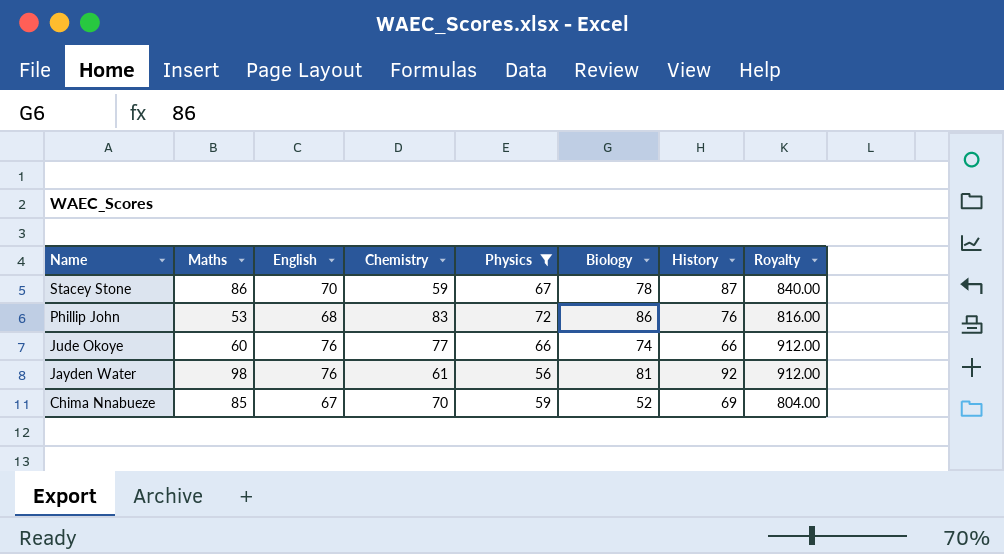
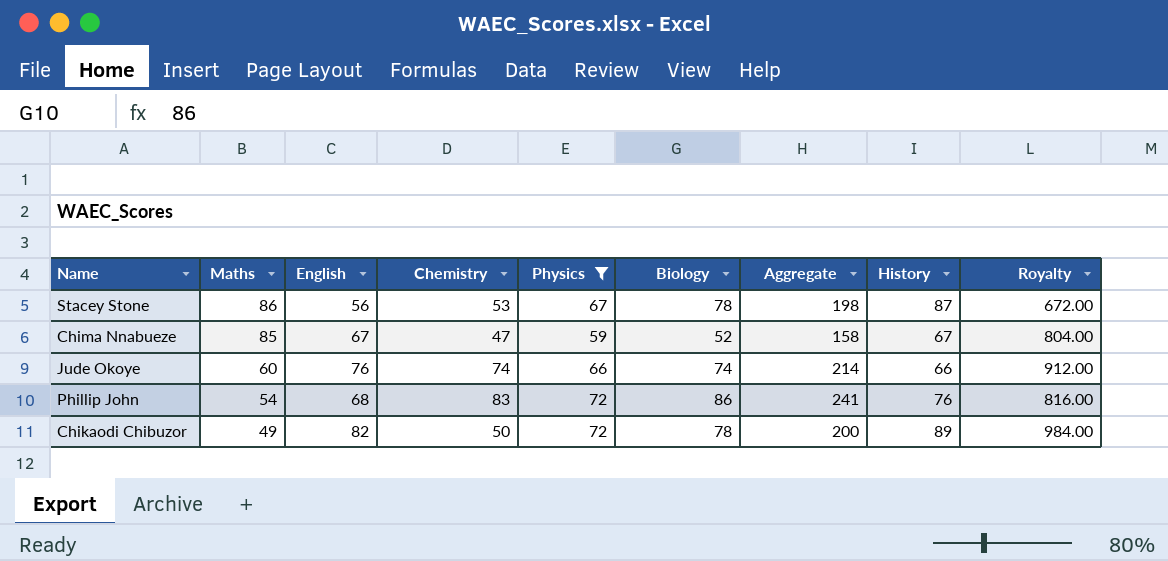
row order: Name descending -> Maths descending
column Aggregate | formula: none -> [Chemistry] + [Physics] + [Biology]
row Jayden Water: 98 | 76 | 61 | 56 | 81 | 92 | 912.00 -> none
Stacey Stone | English: 70 -> 56
Stacey Stone | Chemistry: 59 -> 53
Stacey Stone | Royalty: 840.00 -> 672.00
Chima Nnabueze | Chemistry: 70 -> 47
Chima Nnabueze | History: 69 -> 67
Jude Okoye | Chemistry: 77 -> 74
Phillip John | Maths: 53 -> 54
row Chikaodi Chibuzor: none -> 49 | 82 | 50 | 72 | 78 | 200 | 89 | 984.00

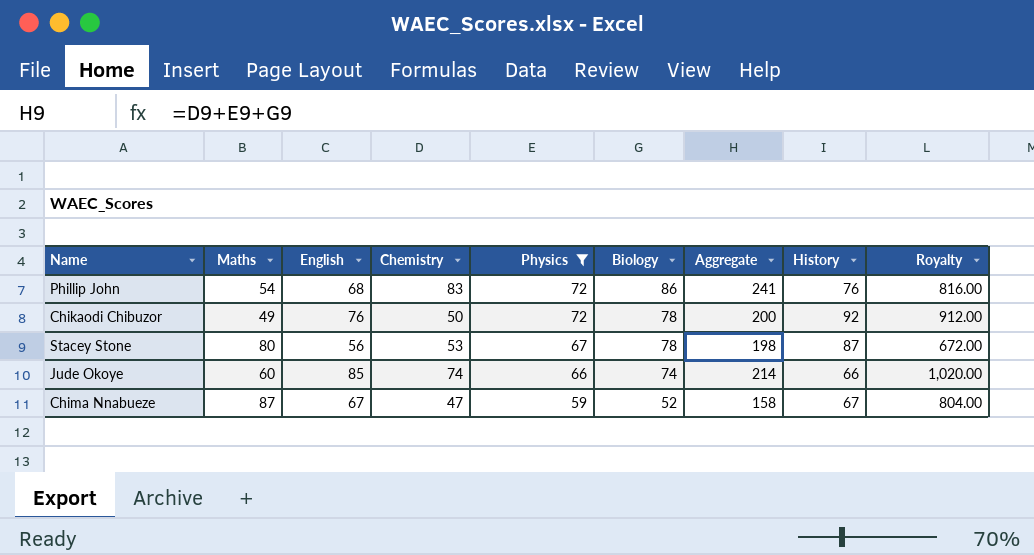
row order: Maths descending -> Physics descending
Chikaodi Chibuzor | English: 82 -> 76
Chikaodi Chibuzor | History: 89 -> 92
Chikaodi Chibuzor | Royalty: 984.00 -> 912.00
Stacey Stone | Maths: 86 -> 80
Jude Okoye | English: 76 -> 85
Jude Okoye | Royalty: 912.00 -> 1,020.00
Chima Nnabueze | Maths: 85 -> 87

